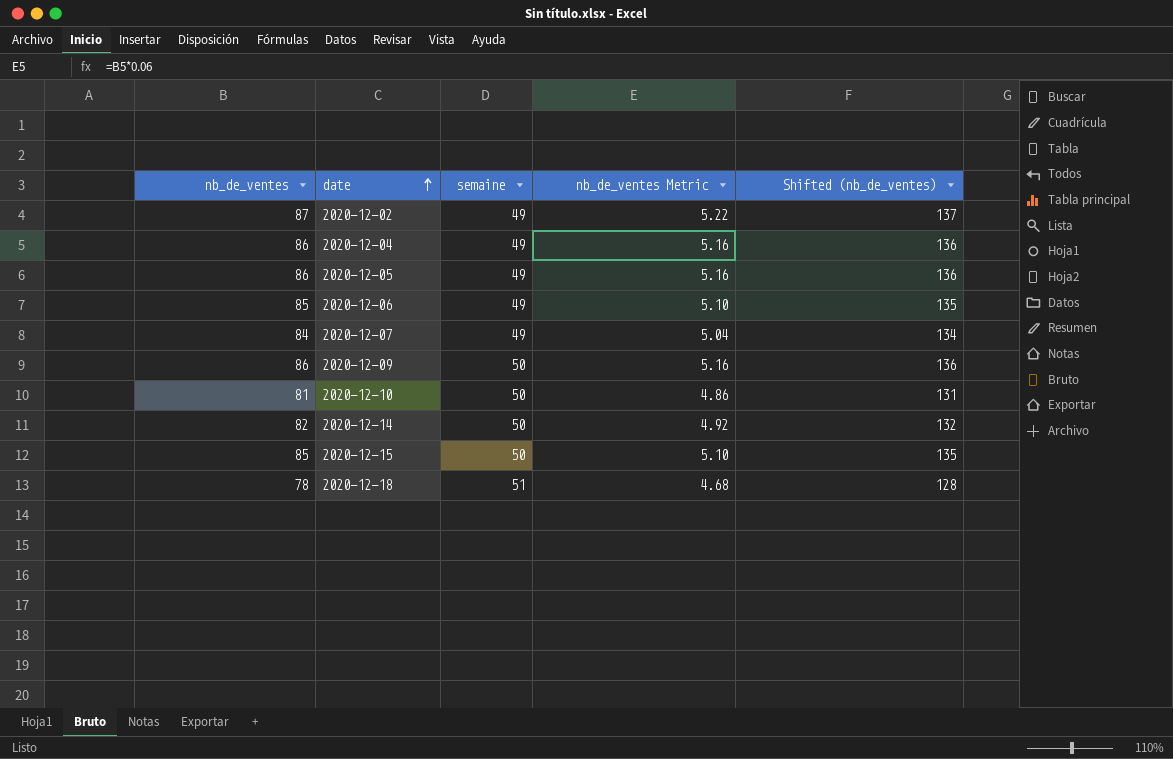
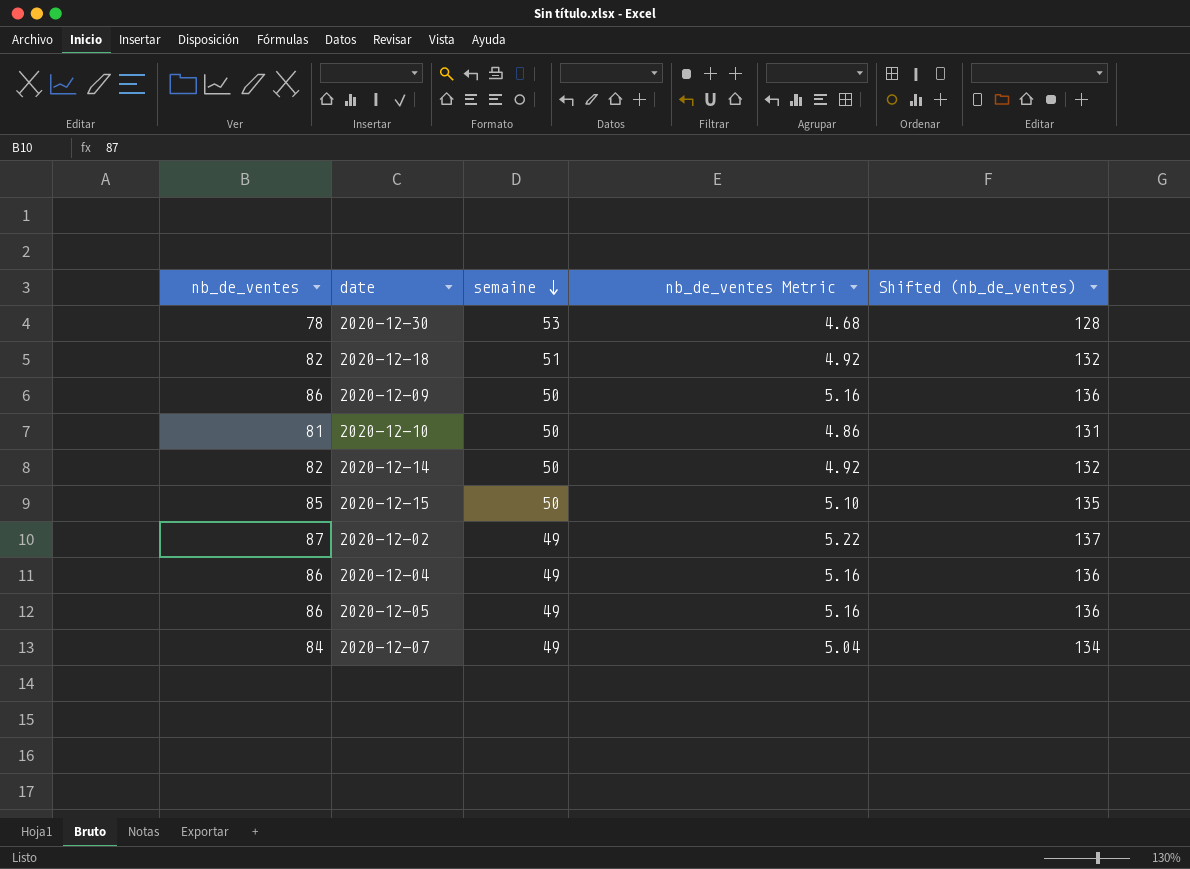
row order: date ascending -> semaine descending
row 2020-12-06: 85 | 49 | 5.10 | 135 -> none
row 2020-12-30: none -> 78 | 53 | 4.68 | 128
2020-12-18 | nb_de_ventes: 78 -> 82
2020-12-18 | nb_de_ventes Metric: 4.68 -> 4.92
2020-12-18 | Shifted (nb_de_ventes): 128 -> 132

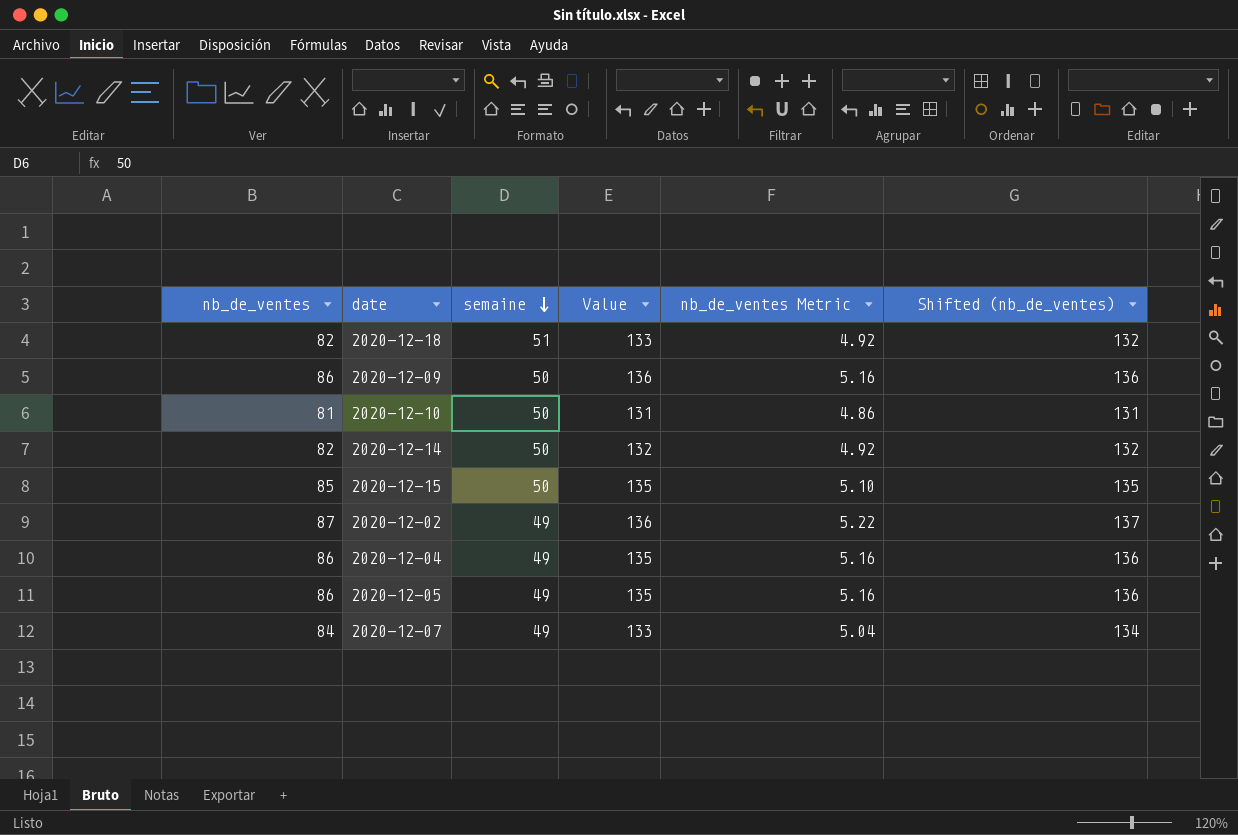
column Value | formula: none -> [nb_de_ventes] + [semaine]
row 2020-12-30: 78 | 53 | 4.68 | 128 -> none

